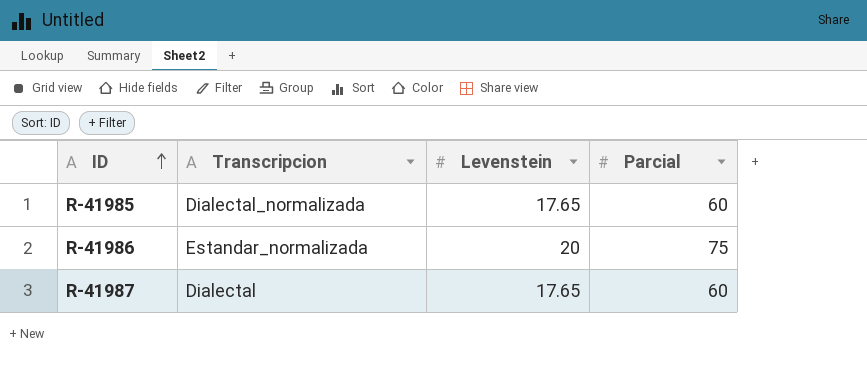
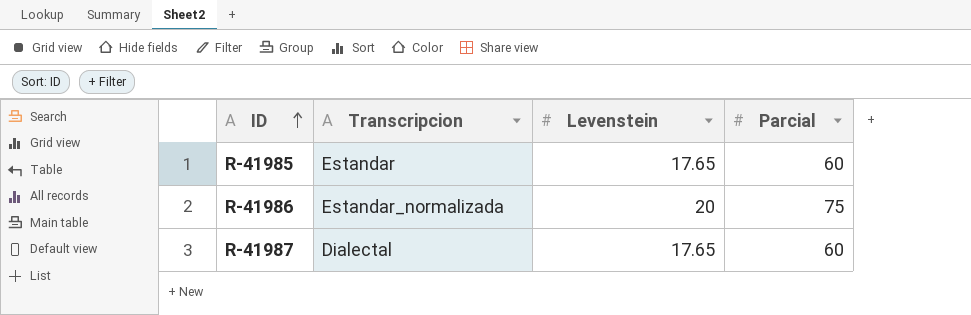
R-41985 | Transcripcion: Dialectal_normalizada -> Estandar

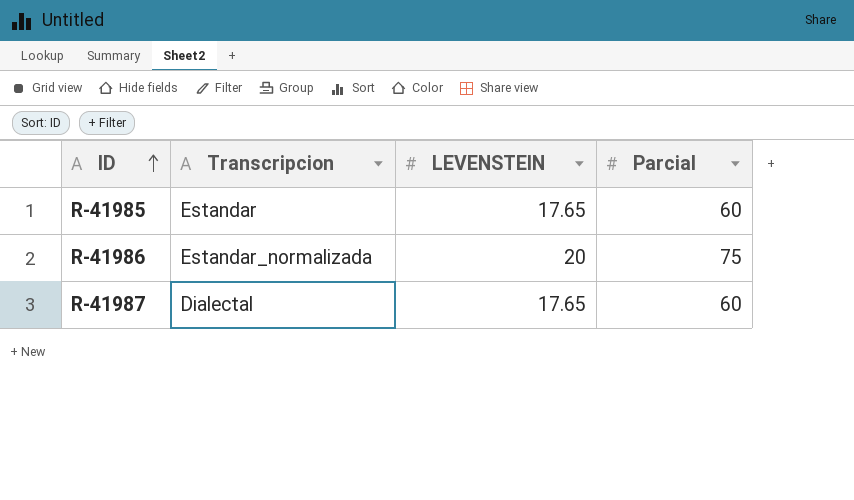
column name: Levenstein -> LEVENSTEIN

